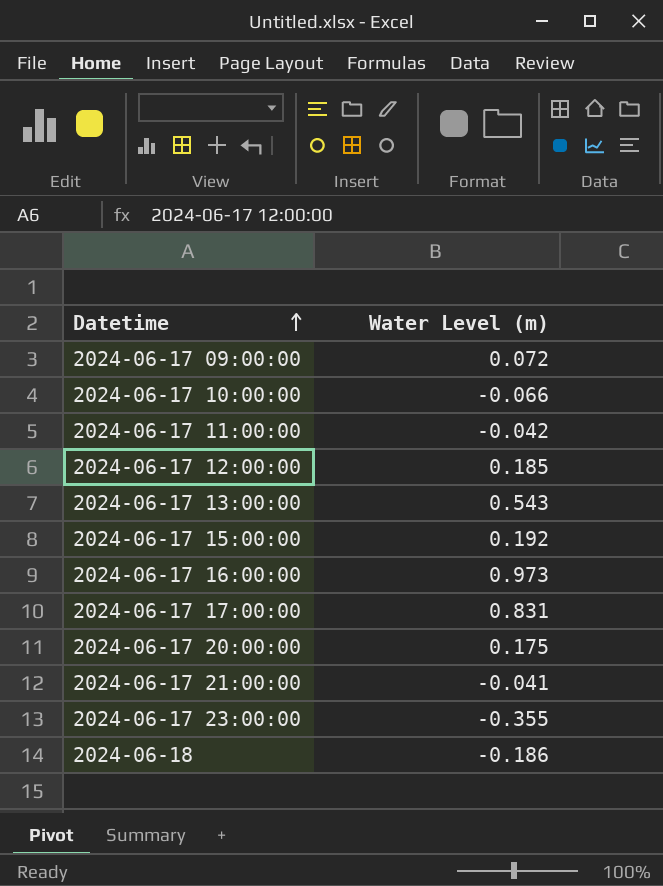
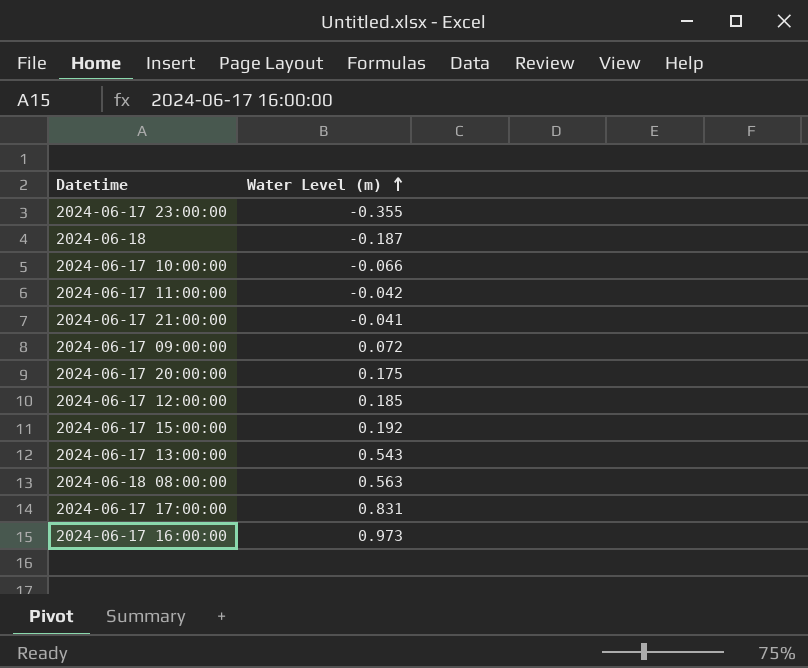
row order: Datetime ascending -> Water Level (m) ascending
2024-06-18 | Water Level (m): -0.186 -> -0.187
row 2024-06-18 08:00:00: none -> 0.563

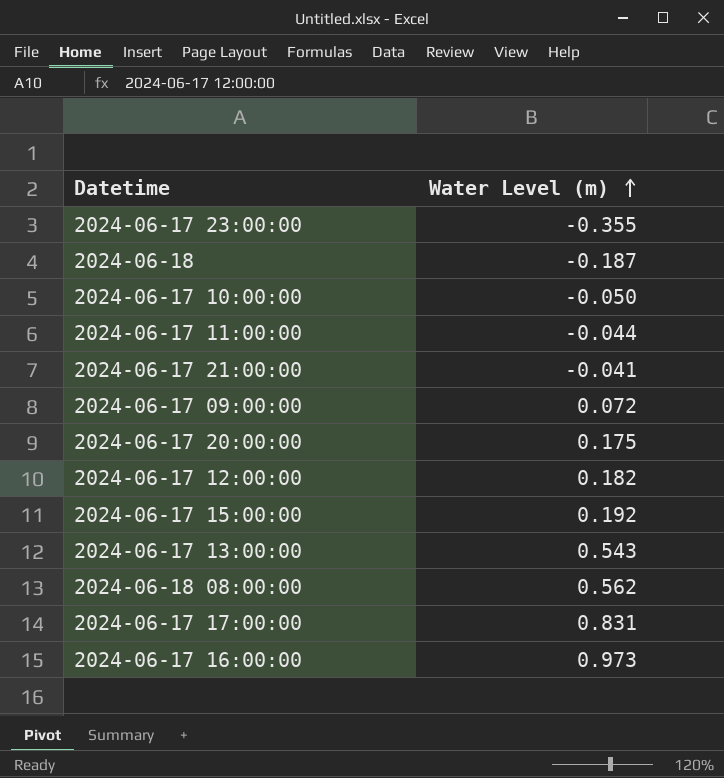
2024-06-17 10:00:00 | Water Level (m): -0.066 -> -0.050
2024-06-17 11:00:00 | Water Level (m): -0.042 -> -0.044
2024-06-17 12:00:00 | Water Level (m): 0.185 -> 0.182
2024-06-18 08:00:00 | Water Level (m): 0.563 -> 0.562

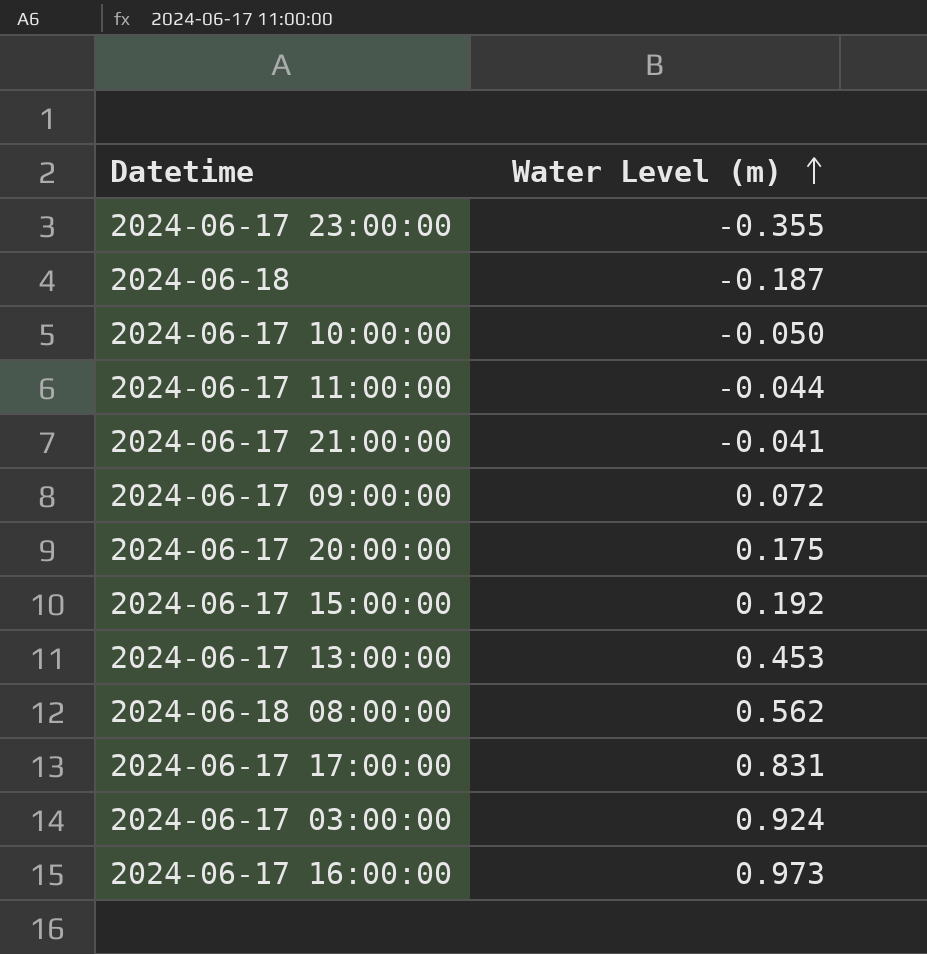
row 2024-06-17 12:00:00: 0.182 -> none
2024-06-17 13:00:00 | Water Level (m): 0.543 -> 0.453
row 2024-06-17 03:00:00: none -> 0.924

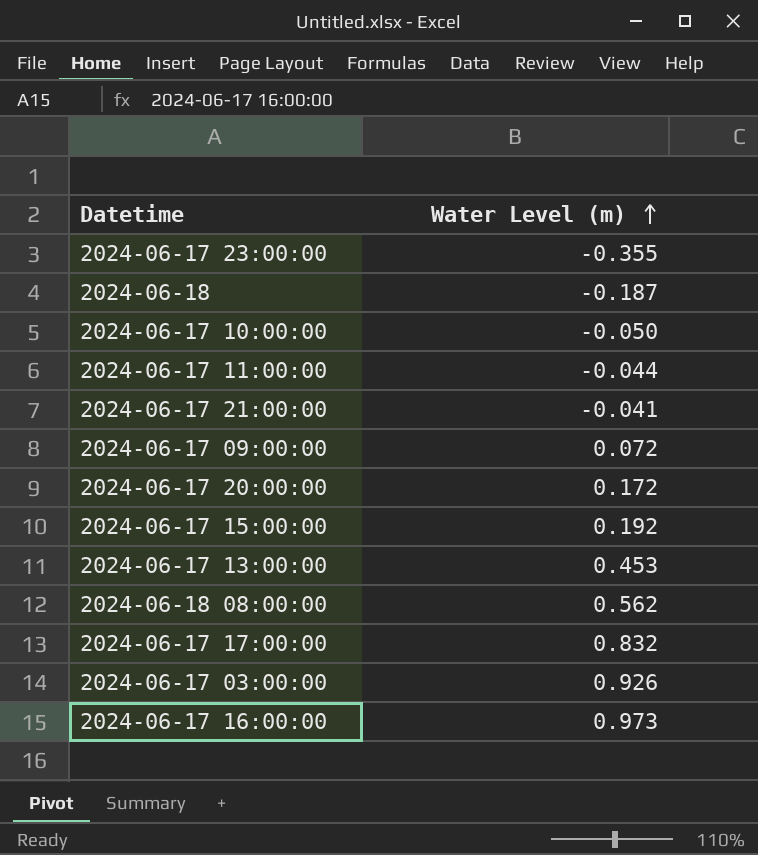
2024-06-17 20:00:00 | Water Level (m): 0.175 -> 0.172
2024-06-17 17:00:00 | Water Level (m): 0.831 -> 0.832
2024-06-17 03:00:00 | Water Level (m): 0.924 -> 0.926

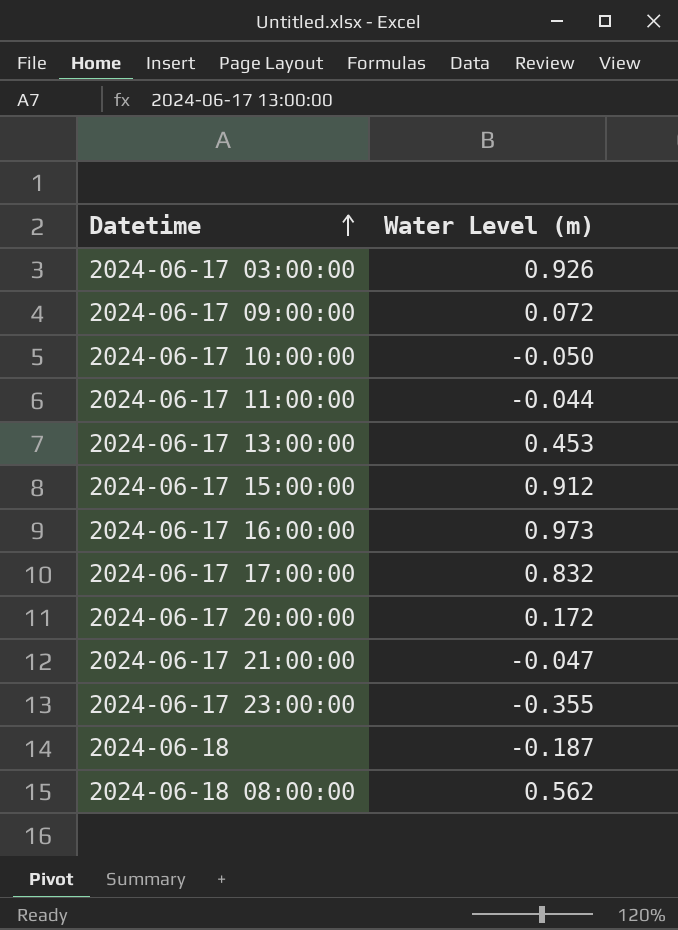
row order: Water Level (m) ascending -> Datetime ascending
2024-06-17 15:00:00 | Water Level (m): 0.192 -> 0.912
2024-06-17 21:00:00 | Water Level (m): -0.041 -> -0.047

